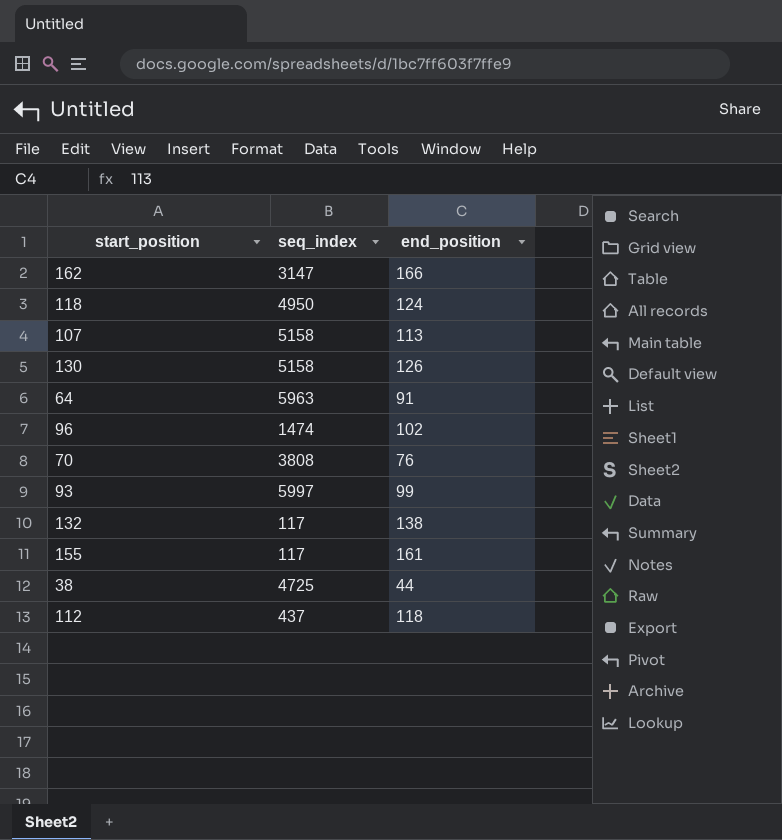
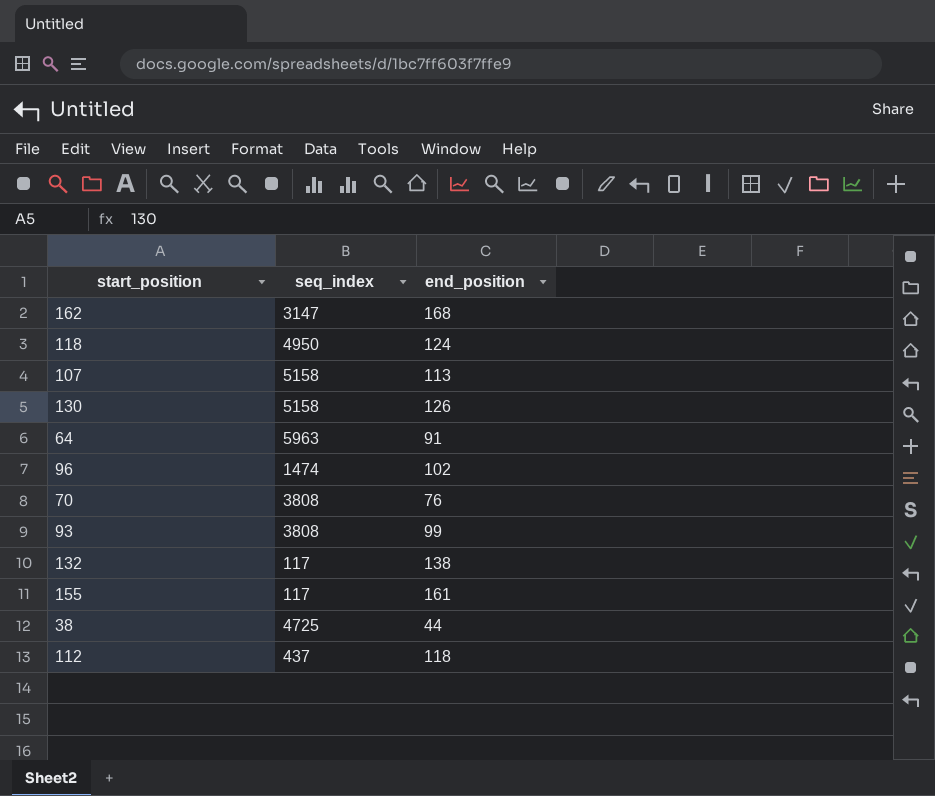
162 | end_position: 166 -> 168
93 | seq_index: 5997 -> 3808

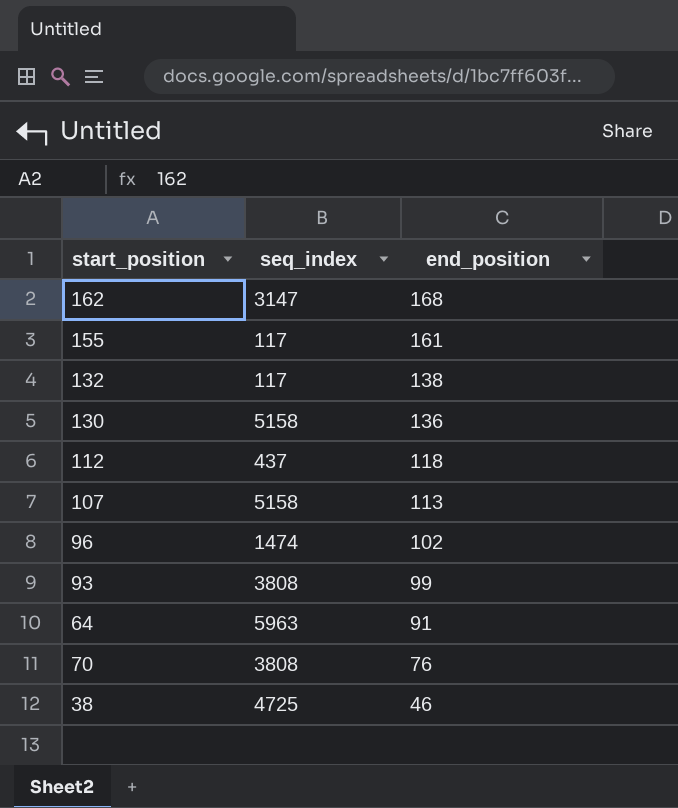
row order: none -> end_position descending
row 118: 4950 | 124 -> none
130 | end_position: 126 -> 136
38 | end_position: 44 -> 46

